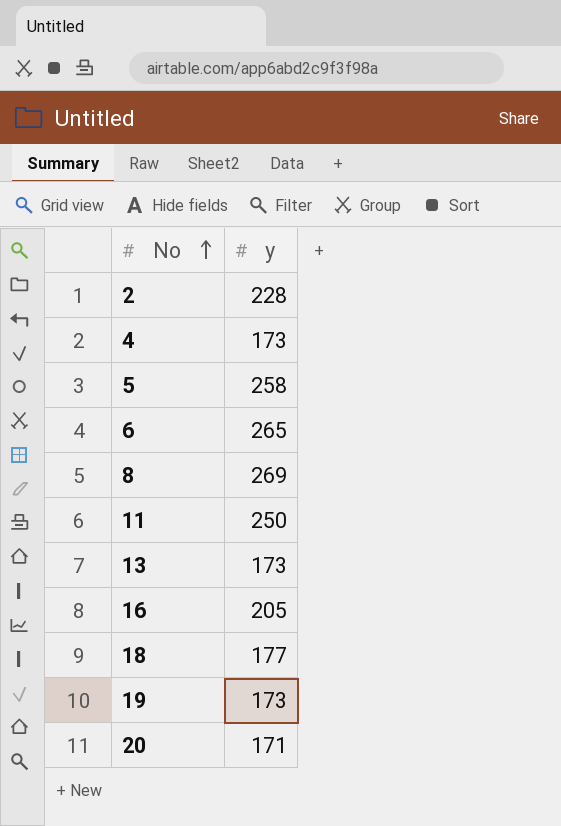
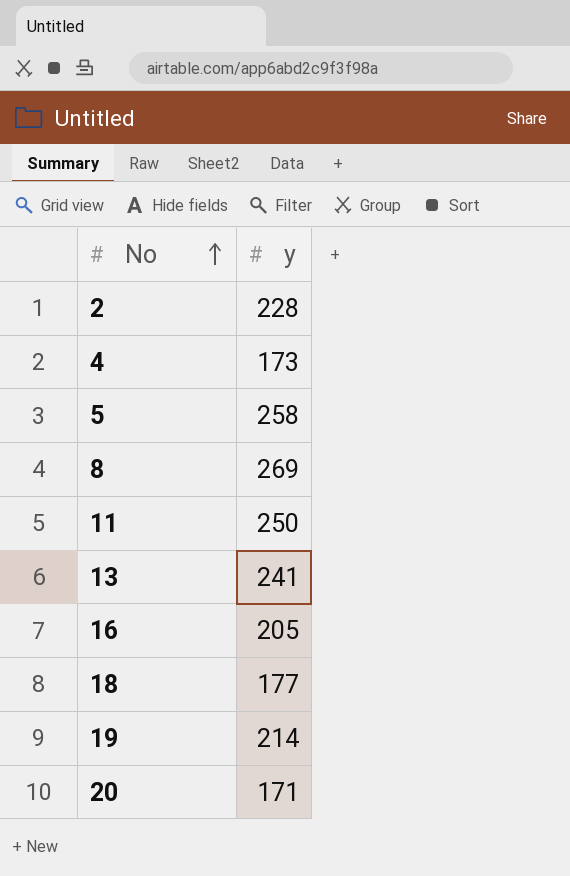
row 6: 265 -> none
13 | y: 173 -> 241
19 | y: 173 -> 214

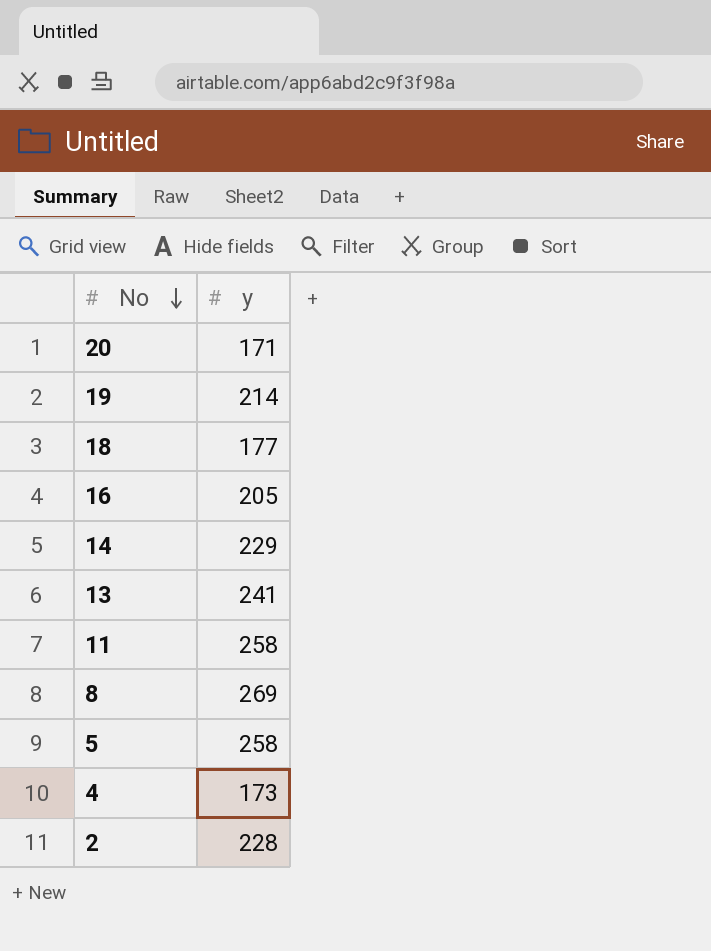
row order: No ascending -> No descending
row 14: none -> 229
11 | y: 250 -> 258

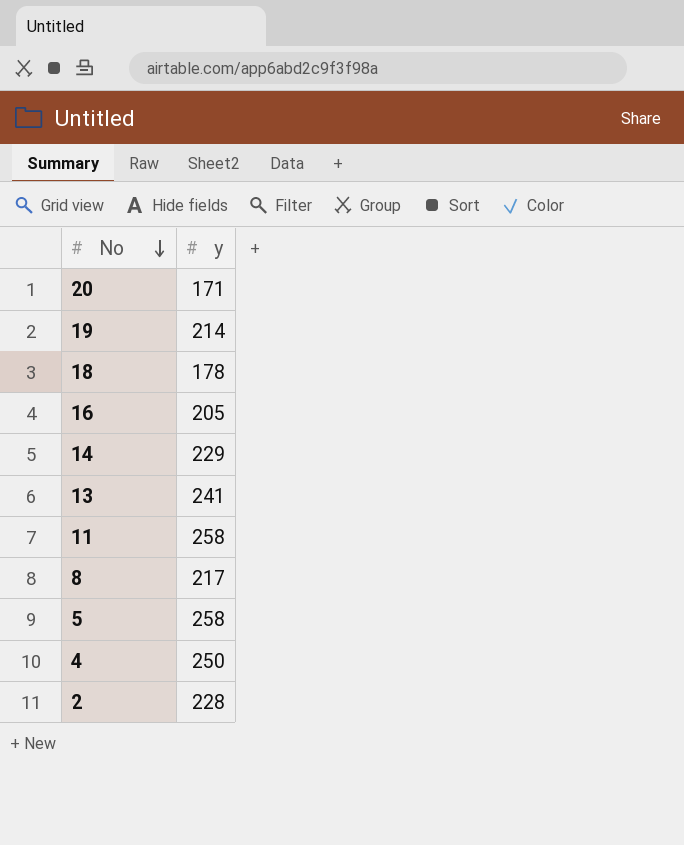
18 | y: 177 -> 178
8 | y: 269 -> 217
4 | y: 173 -> 250

